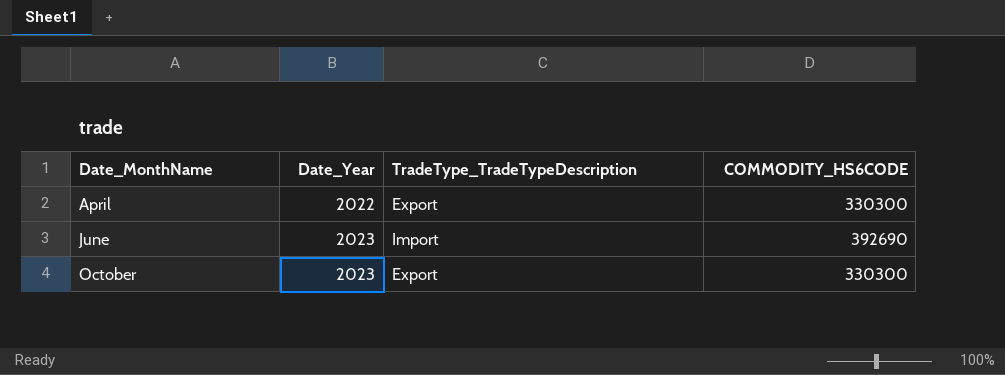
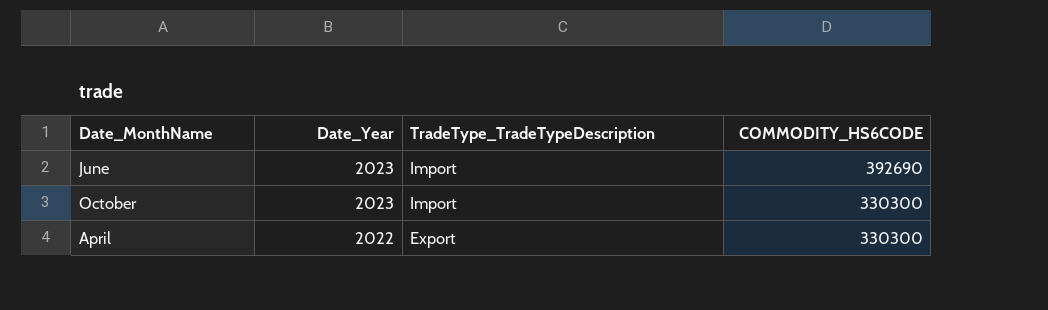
row order: Date_MonthName ascending -> Date_Year descending
October | TradeType_TradeTypeDescription: Export -> Import

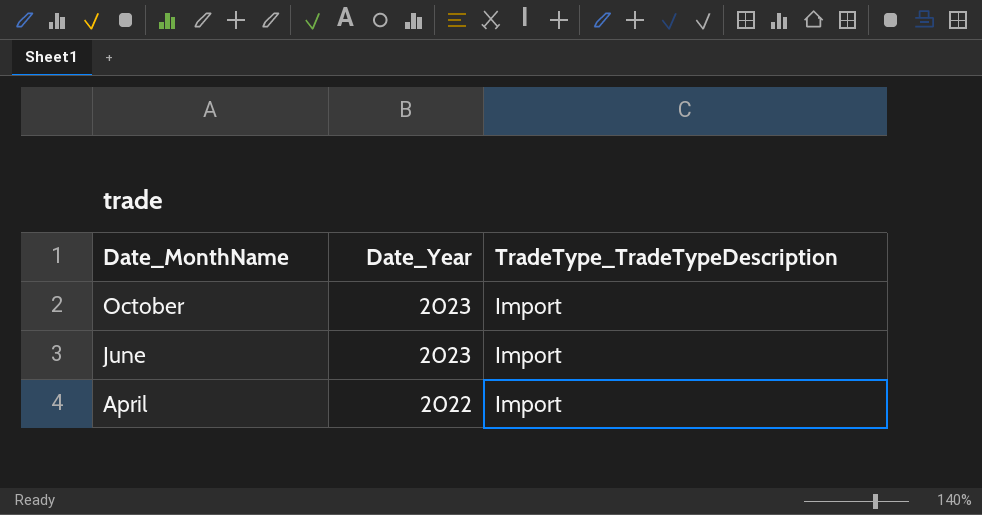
row order: Date_Year descending -> Date_MonthName descending
column COMMODITY_HS6CODE | position: 4 -> none
April | TradeType_TradeTypeDescription: Export -> Import

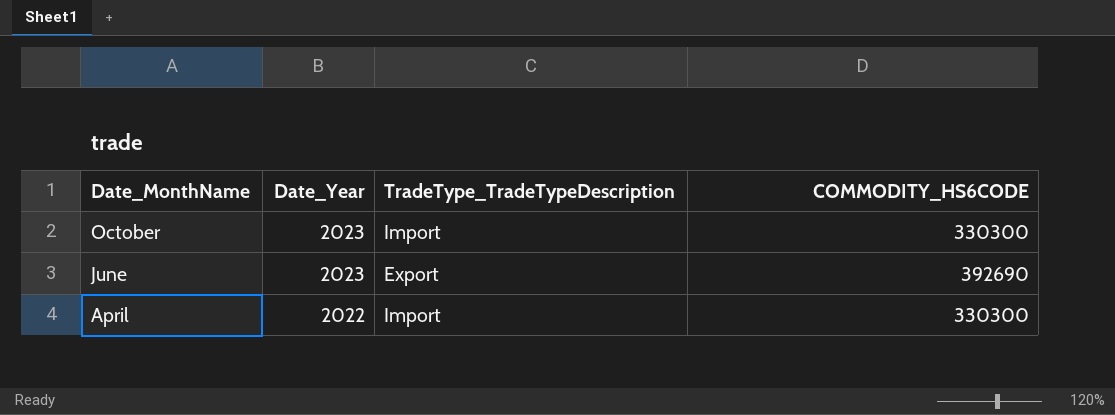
column COMMODITY_HS6CODE | position: none -> 4
June | TradeType_TradeTypeDescription: Import -> Export

